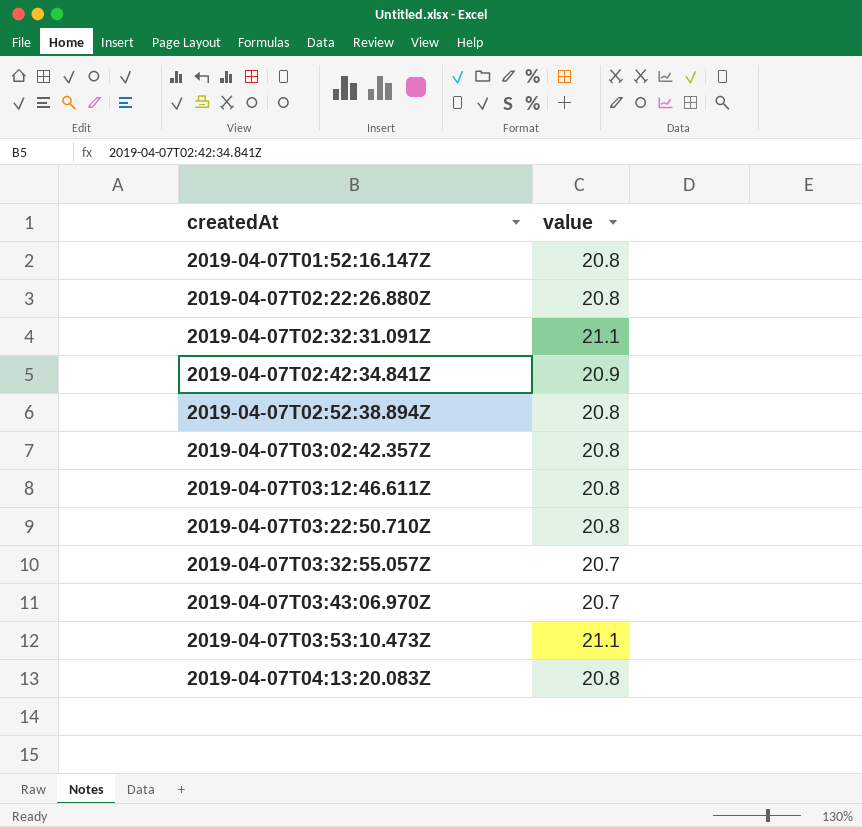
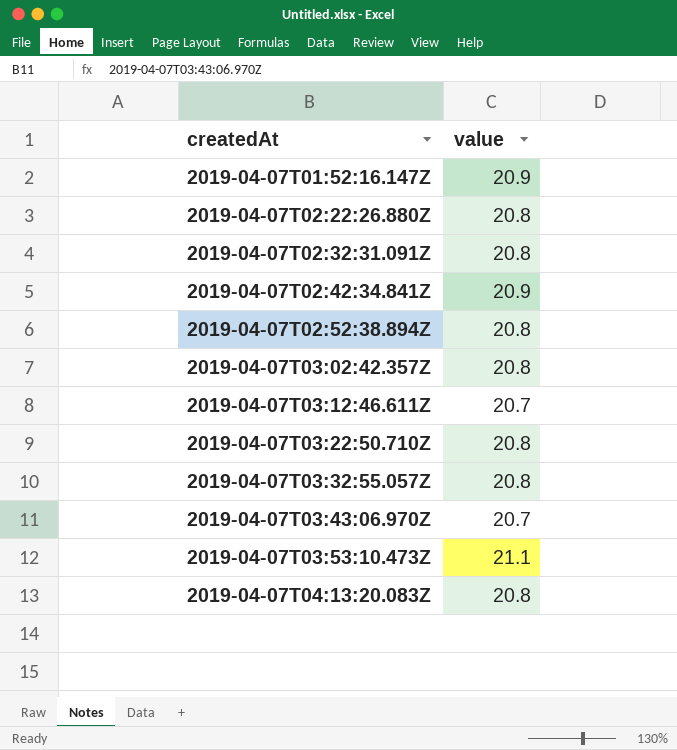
2019-04-07T01:52:16.147Z | value: 20.8 -> 20.9
2019-04-07T02:32:31.091Z | value: 21.1 -> 20.8
2019-04-07T03:12:46.611Z | value: 20.8 -> 20.7
2019-04-07T03:32:55.057Z | value: 20.7 -> 20.8

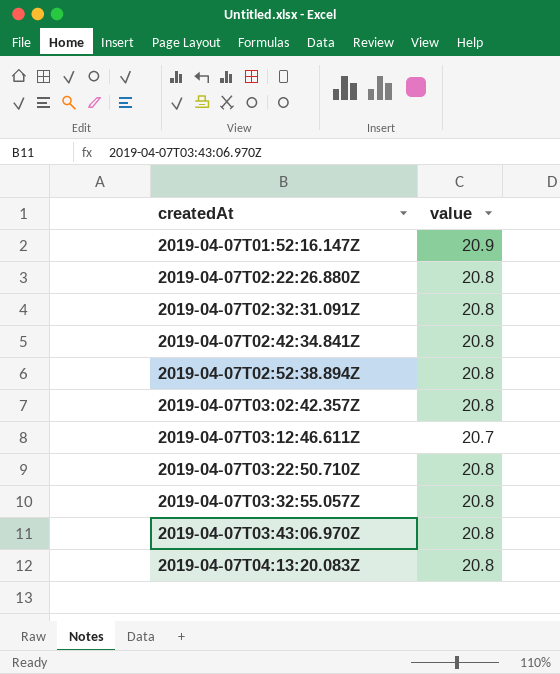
row 2019-04-07T03:53:10.473Z: 21.1 -> none
2019-04-07T02:42:34.841Z | value: 20.9 -> 20.8
2019-04-07T03:43:06.970Z | value: 20.7 -> 20.8

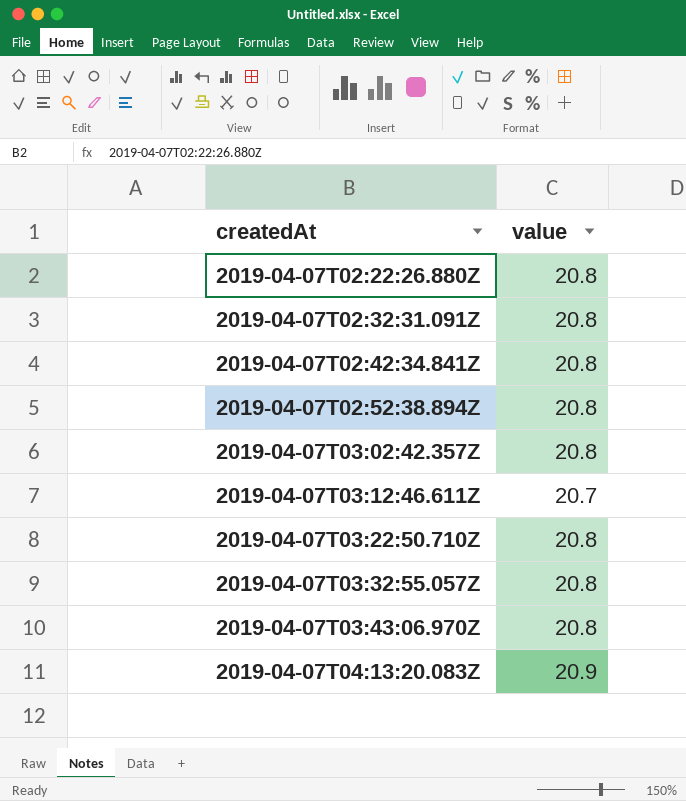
row 2019-04-07T01:52:16.147Z: 20.9 -> none
2019-04-07T04:13:20.083Z | value: 20.8 -> 20.9

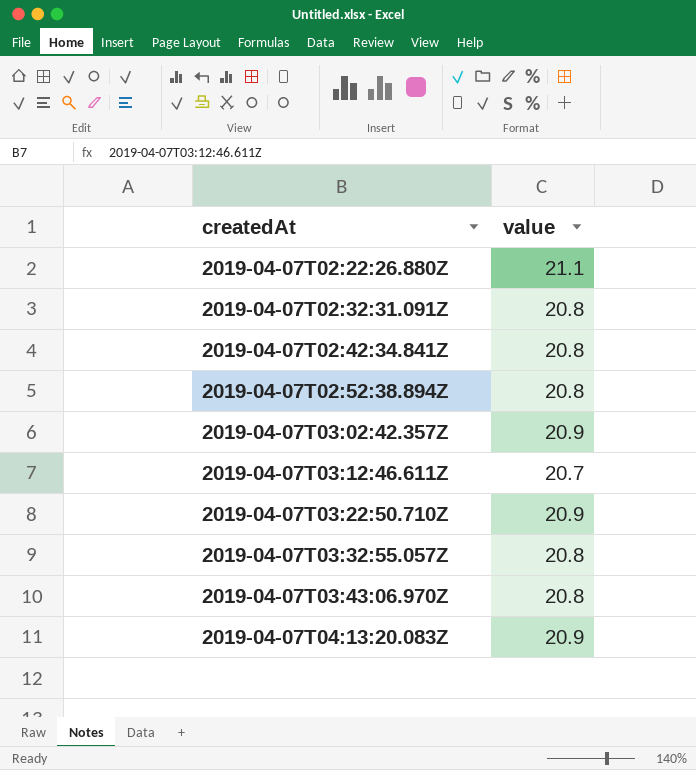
2019-04-07T02:22:26.880Z | value: 20.8 -> 21.1
2019-04-07T03:02:42.357Z | value: 20.8 -> 20.9
2019-04-07T03:22:50.710Z | value: 20.8 -> 20.9

